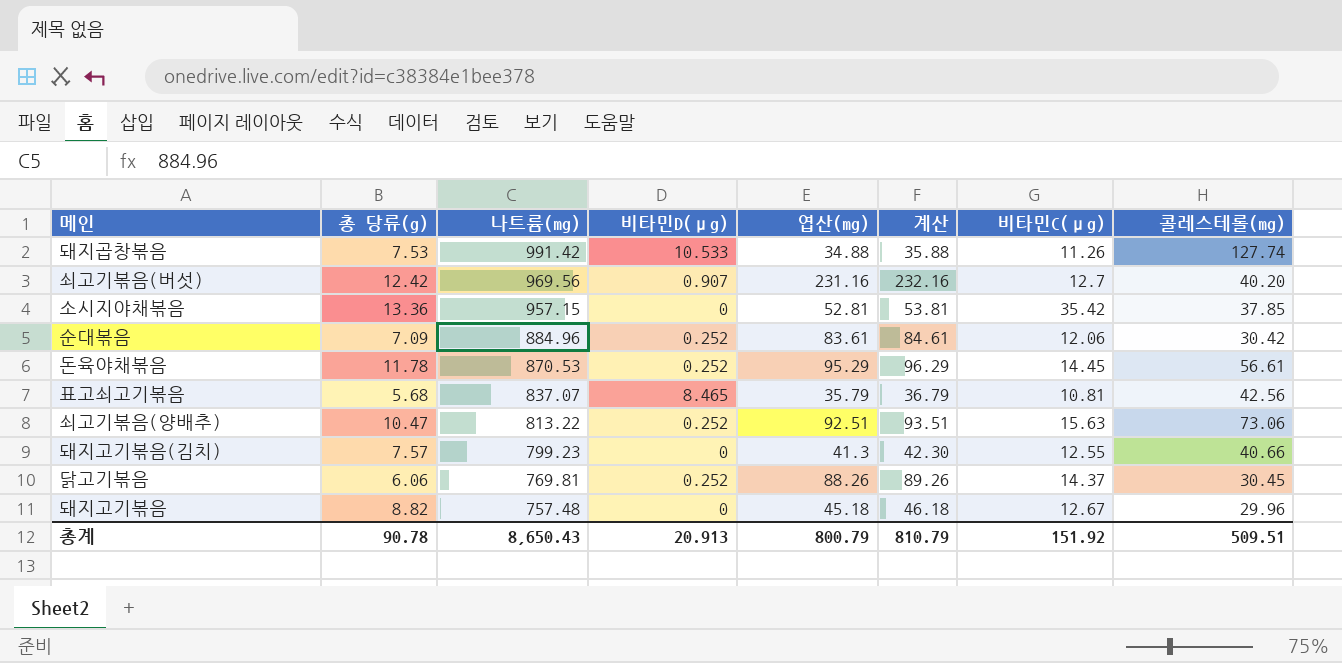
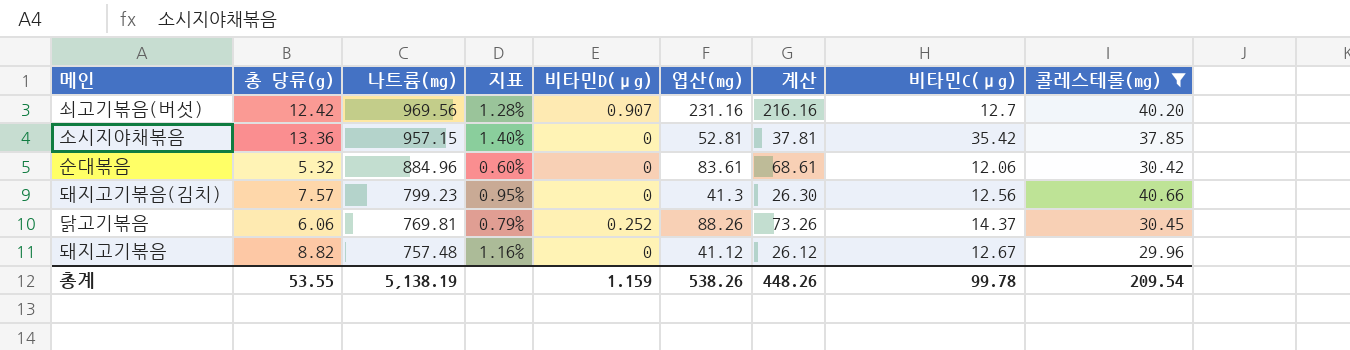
filter: none -> 콜레스테롤(mg) <= 40.66
column 지표 | formula: none -> [총 당류(g)] / [나트륨(mg)]
column 계산 | formula: [엽산(mg)] + 1 -> [엽산(mg)] - 15
순대볶음 | 총 당류(g): 7.09 -> 5.32
순대볶음 | 비타민D(μg): 0.252 -> 0
돼지고기볶음(김치) | 비타민C(μg): 12.55 -> 12.56
돼지고기볶음 | 엽산(mg): 45.18 -> 41.12
총계 | 총 당류(g): 90.78 -> 53.55
총계 | 나트륨(mg): 8,650.43 -> 5,138.19
총계 | 비타민D(μg): 20.913 -> 1.159
총계 | 엽산(mg): 800.79 -> 538.26
총계 | 계산: 810.79 -> 448.26
총계 | 비타민C(μg): 151.92 -> 99.78
총계 | 콜레스테롤(mg): 509.51 -> 209.54

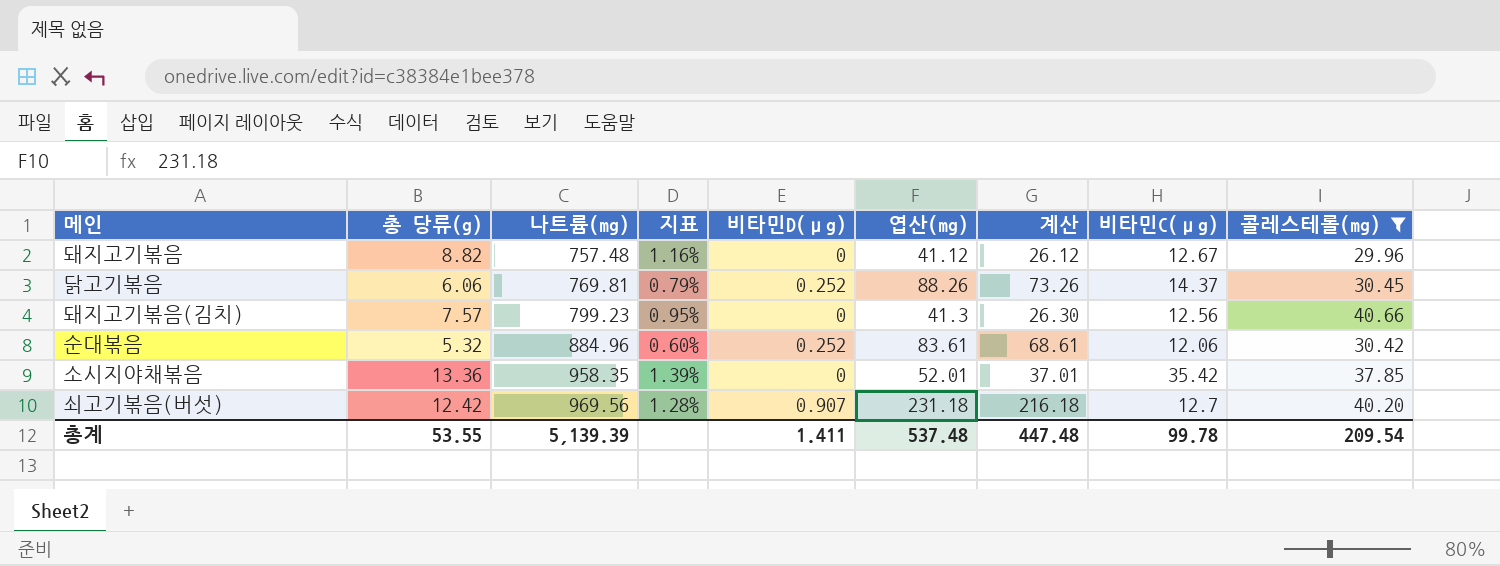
row order: 나트륨(mg) descending -> 나트륨(mg) ascending
순대볶음 | 비타민D(μg): 0 -> 0.252
소시지야채볶음 | 나트륨(mg): 957.15 -> 958.35
소시지야채볶음 | 지표: 1.40% -> 1.39%
소시지야채볶음 | 엽산(mg): 52.81 -> 52.01
소시지야채볶음 | 계산: 37.81 -> 37.01
쇠고기볶음(버섯) | 엽산(mg): 231.16 -> 231.18
쇠고기볶음(버섯) | 계산: 216.16 -> 216.18
총계 | 나트륨(mg): 5,138.19 -> 5,139.39
총계 | 비타민D(μg): 1.159 -> 1.411
총계 | 엽산(mg): 538.26 -> 537.48
총계 | 계산: 448.26 -> 447.48

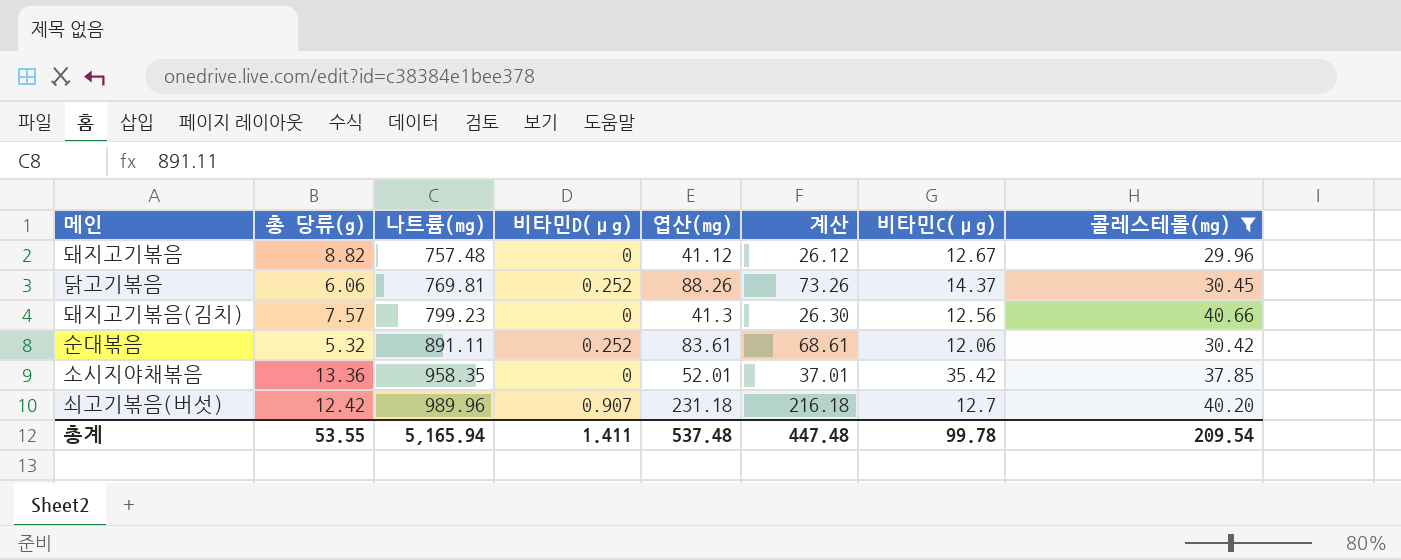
column 지표 | formula: [총 당류(g)] / [나트륨(mg)] -> none
순대볶음 | 나트륨(mg): 884.96 -> 891.11
쇠고기볶음(버섯) | 나트륨(mg): 969.56 -> 989.96
총계 | 나트륨(mg): 5,139.39 -> 5,165.94

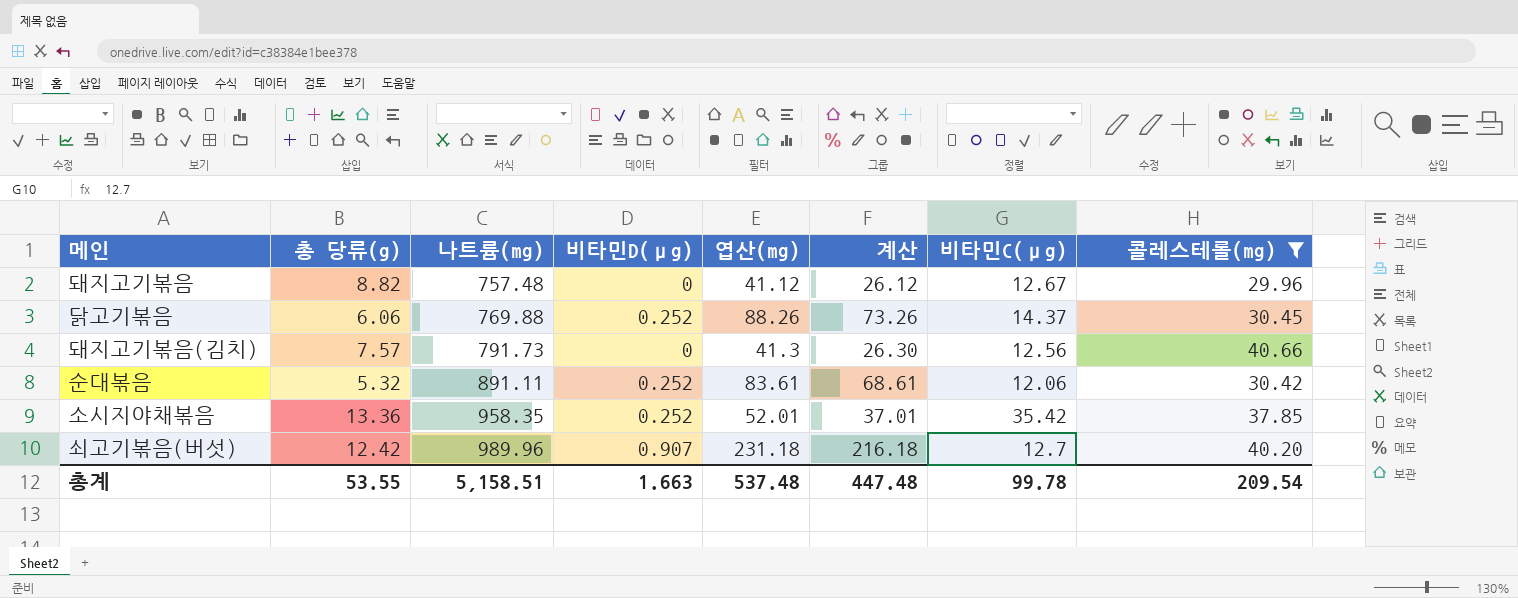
닭고기볶음 | 나트륨(mg): 769.81 -> 769.88
돼지고기볶음(김치) | 나트륨(mg): 799.23 -> 791.73
소시지야채볶음 | 비타민D(μg): 0 -> 0.252
총계 | 나트륨(mg): 5,165.94 -> 5,158.51
총계 | 비타민D(μg): 1.411 -> 1.663

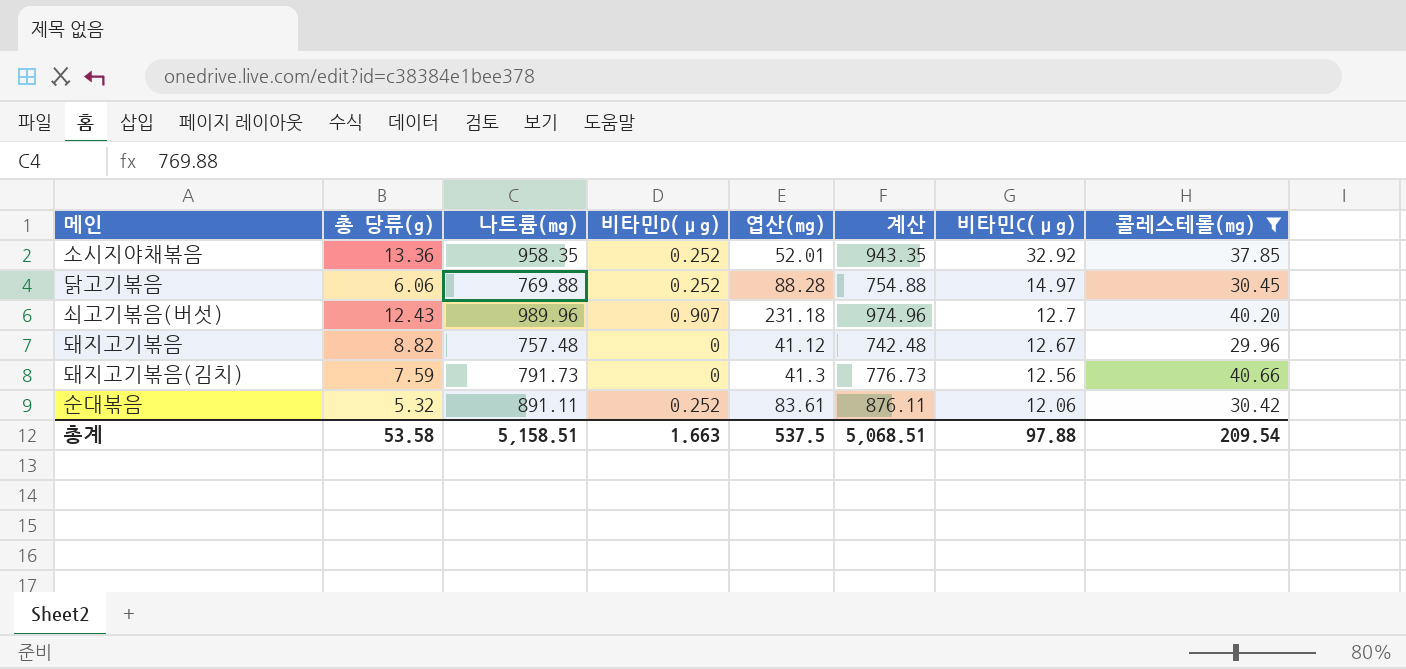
row order: 나트륨(mg) ascending -> 비타민C(μg) descending
column 계산 | formula: [엽산(mg)] - 15 -> [나트륨(mg)] - 15
소시지야채볶음 | 비타민C(μg): 35.42 -> 32.92
닭고기볶음 | 엽산(mg): 88.26 -> 88.28
닭고기볶음 | 비타민C(μg): 14.37 -> 14.97
쇠고기볶음(버섯) | 총 당류(g): 12.42 -> 12.43
돼지고기볶음(김치) | 총 당류(g): 7.57 -> 7.59
총계 | 총 당류(g): 53.55 -> 53.58
총계 | 엽산(mg): 537.48 -> 537.5
총계 | 계산: 447.48 -> 5,068.51
총계 | 비타민C(μg): 99.78 -> 97.88

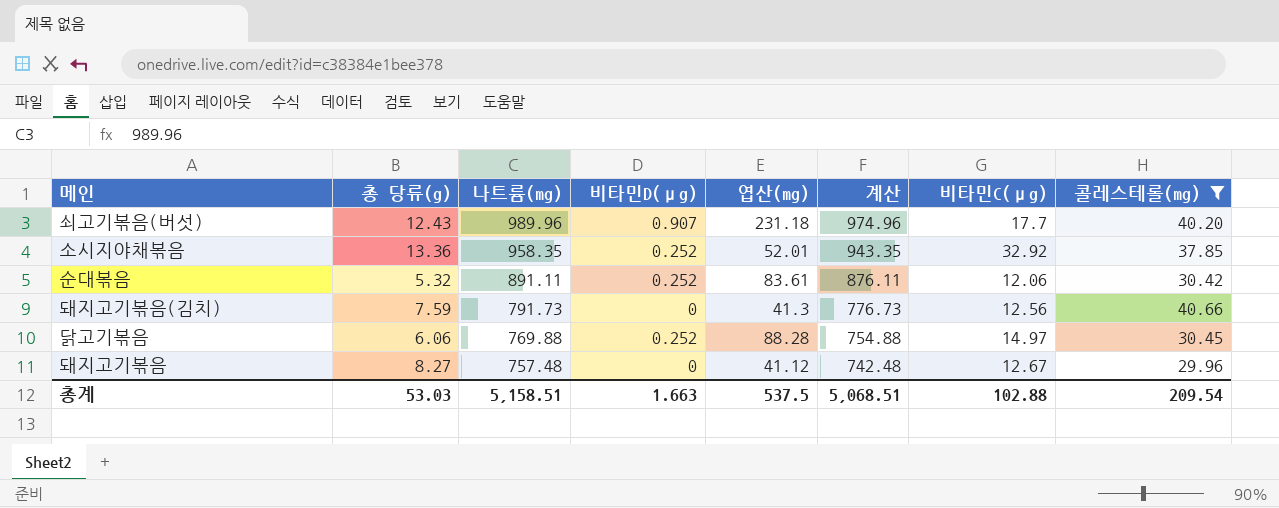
row order: 비타민C(μg) descending -> 나트륨(mg) descending
쇠고기볶음(버섯) | 비타민C(μg): 12.7 -> 17.7
돼지고기볶음 | 총 당류(g): 8.82 -> 8.27
총계 | 총 당류(g): 53.58 -> 53.03
총계 | 비타민C(μg): 97.88 -> 102.88

